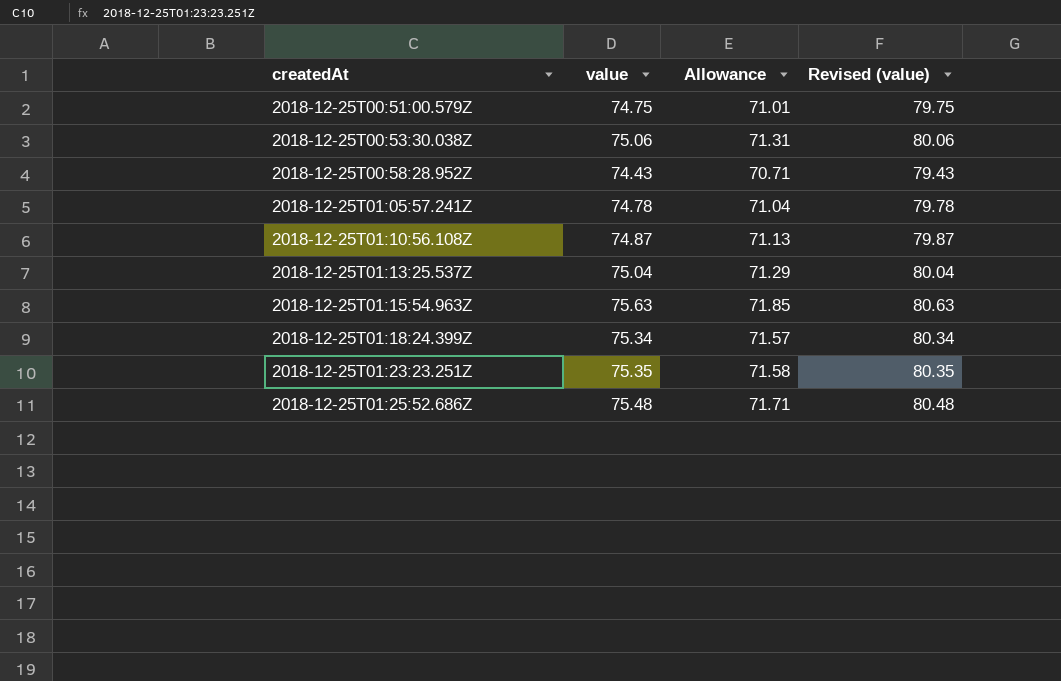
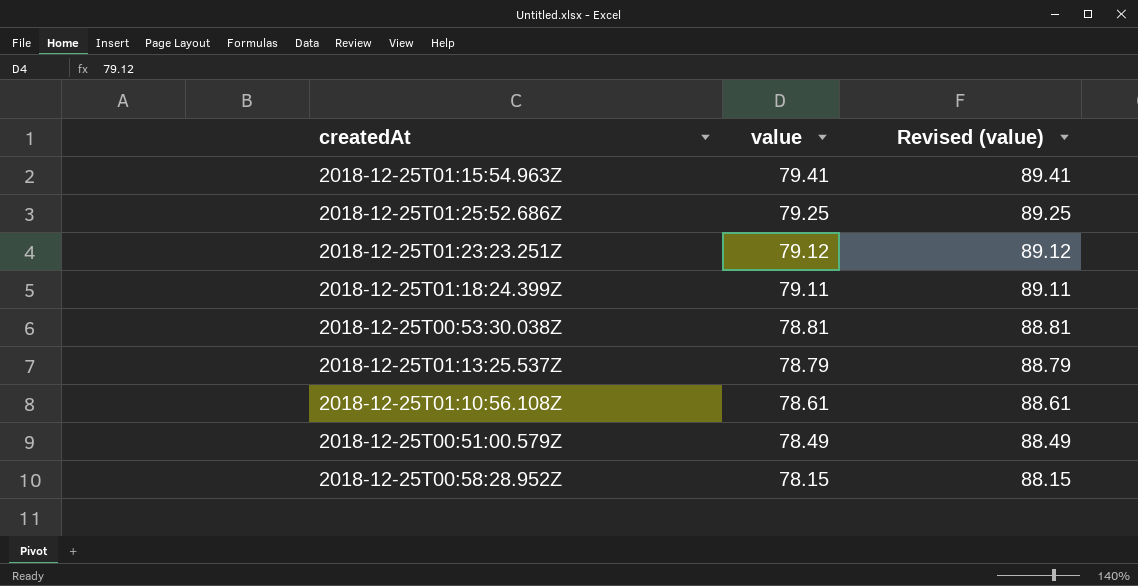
row order: createdAt ascending -> value descending
column Allowance | formula: [value] * 0.95 -> none
column Revised (value) | formula: [value] + 5 -> [value] + 10
row 2018-12-25T01:05:57.241Z: 74.78 | 71.04 | 79.78 -> none
2018-12-25T01:15:54.963Z | value: 75.63 -> 79.41
2018-12-25T01:25:52.686Z | value: 75.48 -> 79.25
2018-12-25T01:23:23.251Z | value: 75.35 -> 79.12
2018-12-25T01:18:24.399Z | value: 75.34 -> 79.11
2018-12-25T00:53:30.038Z | value: 75.06 -> 78.81
2018-12-25T01:13:25.537Z | value: 75.04 -> 78.79
2018-12-25T01:10:56.108Z | value: 74.87 -> 78.61
2018-12-25T00:51:00.579Z | value: 74.75 -> 78.49
2018-12-25T00:58:28.952Z | value: 74.43 -> 78.15

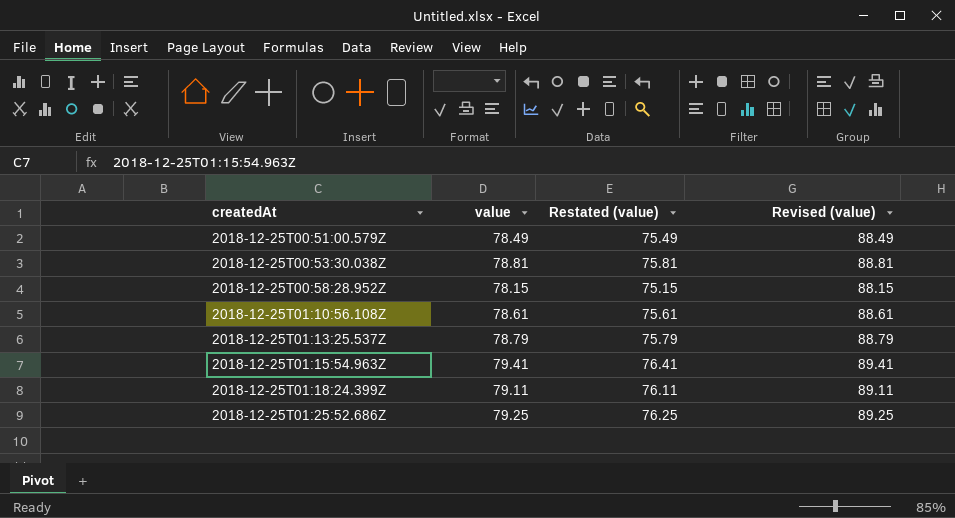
row order: value descending -> createdAt ascending
column Restated (value) | formula: none -> [value] - 3
row 2018-12-25T01:23:23.251Z: 79.12 | 89.12 -> none

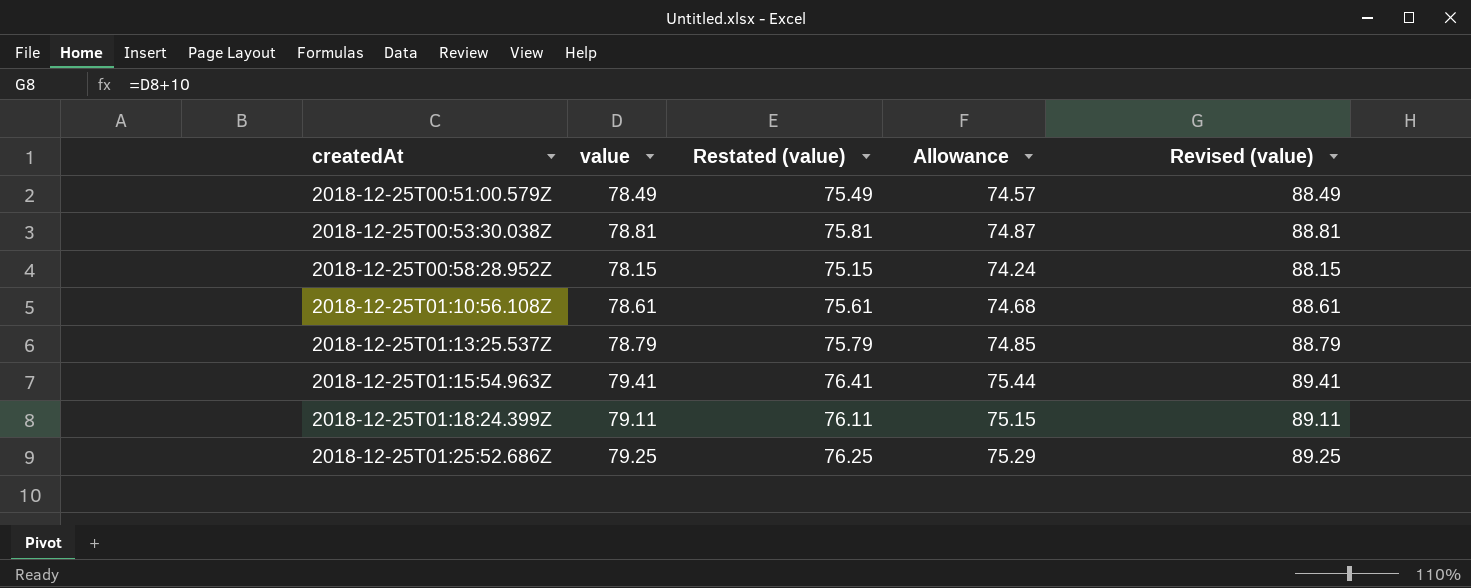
column Allowance | formula: none -> [value] * 0.95

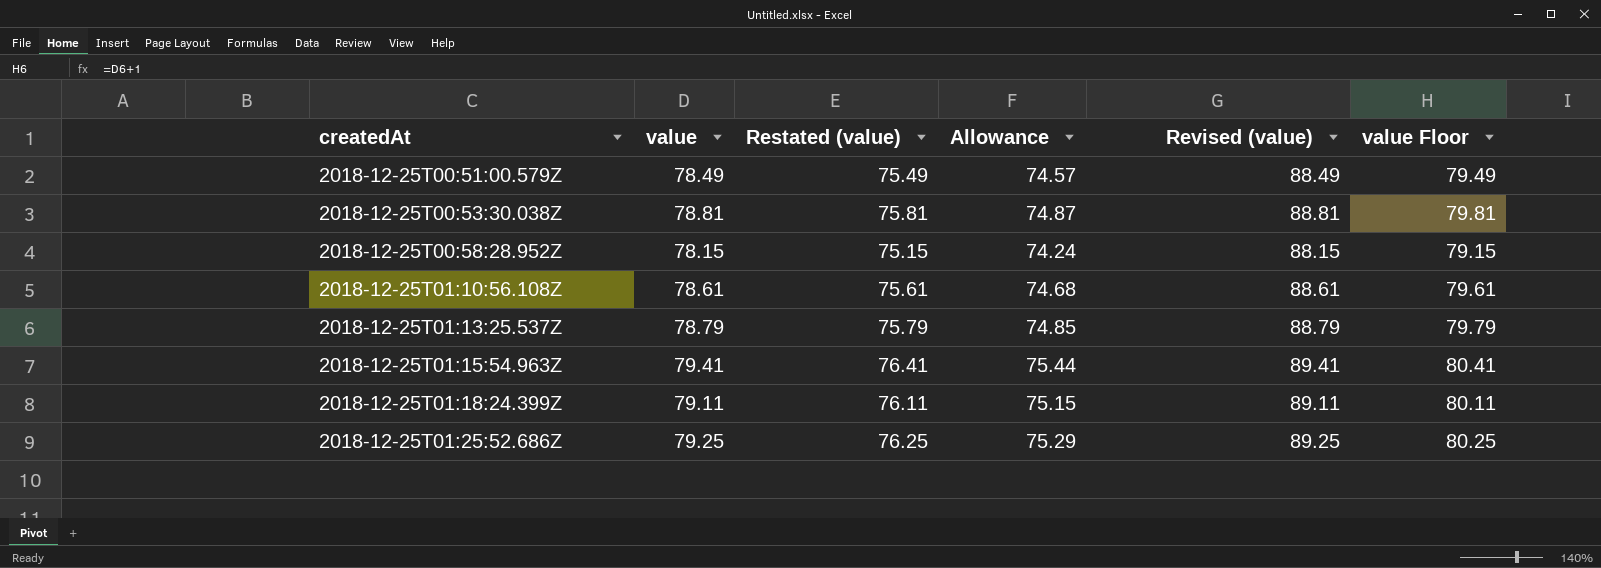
column value Floor | formula: none -> [value] + 1

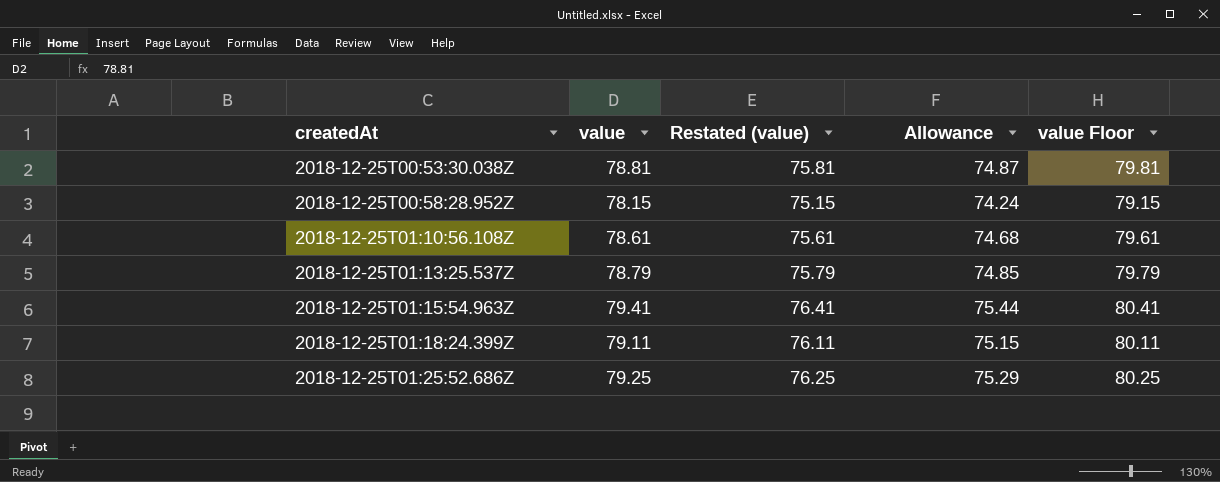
column Revised (value) | formula: [value] + 10 -> none
row 2018-12-25T00:51:00.579Z: 78.49 | 75.49 | 74.57 | 88.49 | 79.49 -> none

